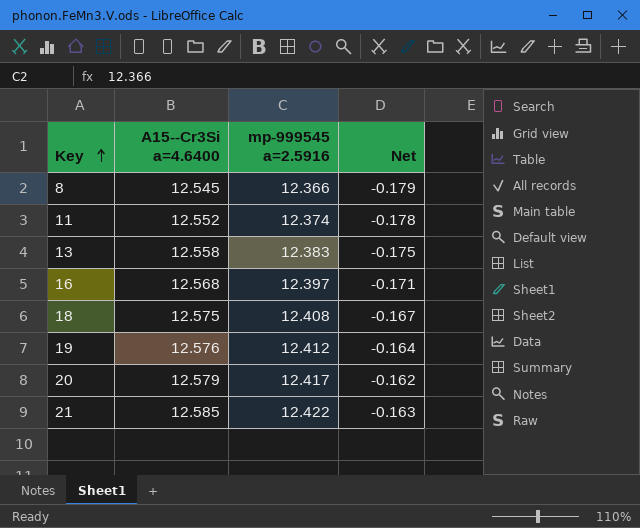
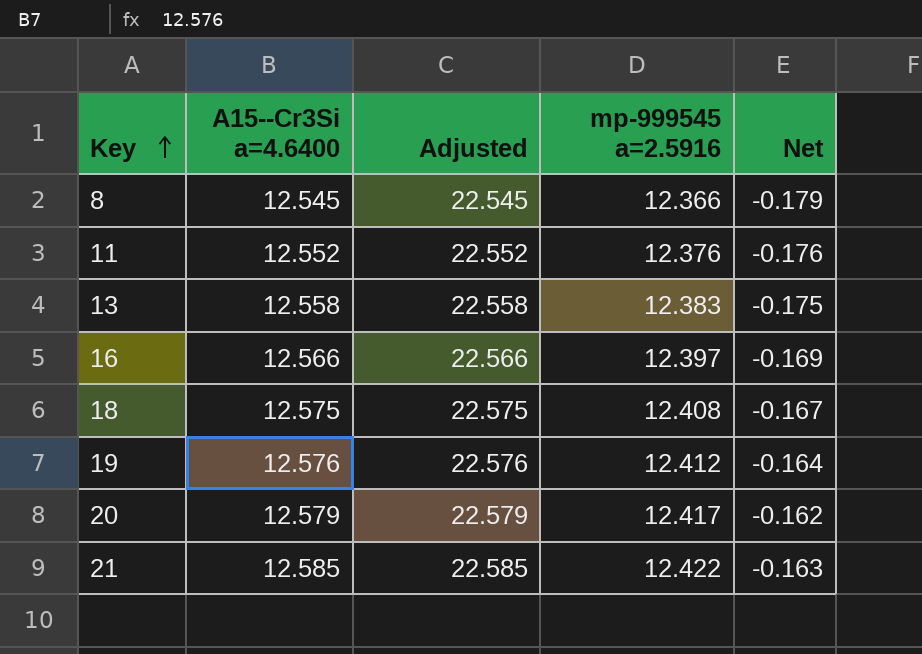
column Adjusted | formula: none -> [A15--Cr3Si a=4.6400] + 10
11 | mp-999545 a=2.5916: 12.374 -> 12.376
11 | Net: -0.178 -> -0.176
16 | A15--Cr3Si a=4.6400: 12.568 -> 12.566
16 | Net: -0.171 -> -0.169

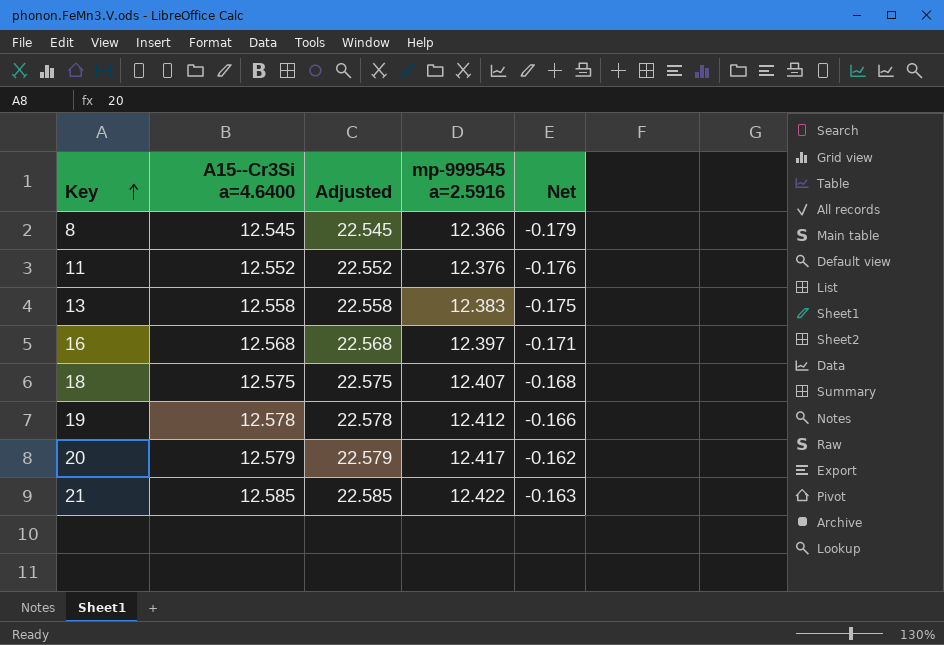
16 | A15--Cr3Si a=4.6400: 12.566 -> 12.568
16 | Adjusted: 22.566 -> 22.568
16 | Net: -0.169 -> -0.171
18 | mp-999545 a=2.5916: 12.408 -> 12.407
18 | Net: -0.167 -> -0.168
19 | A15--Cr3Si a=4.6400: 12.576 -> 12.578
19 | Adjusted: 22.576 -> 22.578
19 | Net: -0.164 -> -0.166

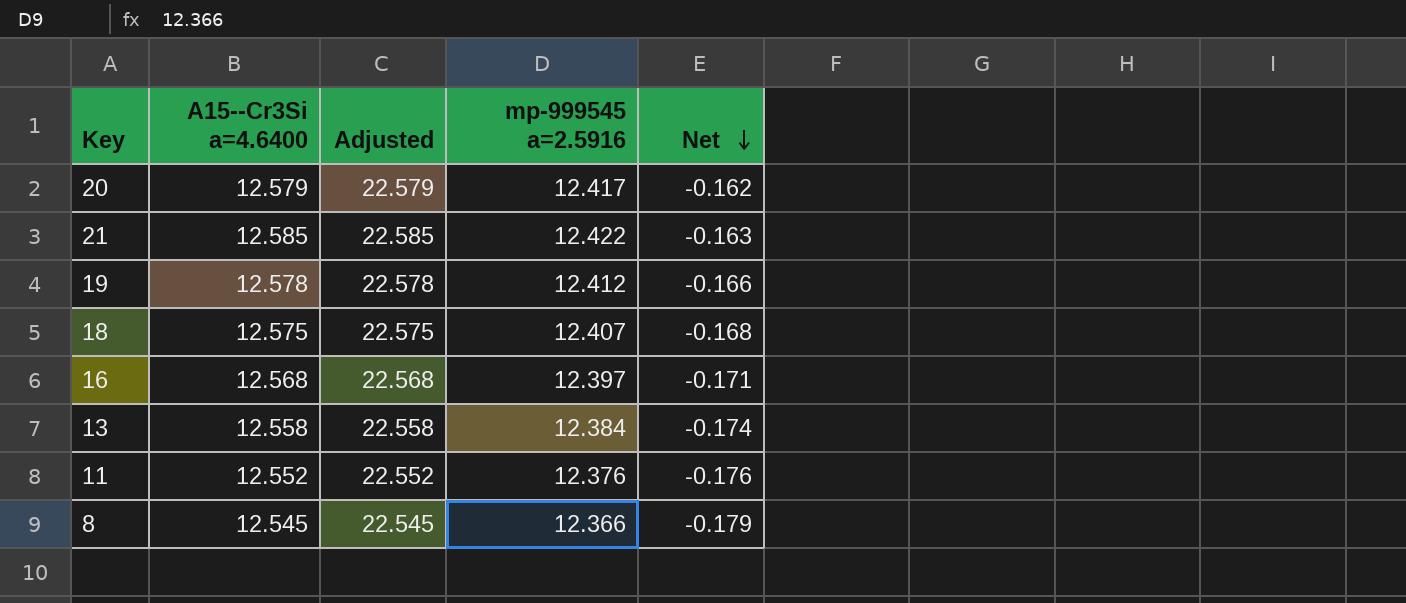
row order: Key ascending -> Net descending
13 | mp-999545 a=2.5916: 12.383 -> 12.384
13 | Net: -0.175 -> -0.174

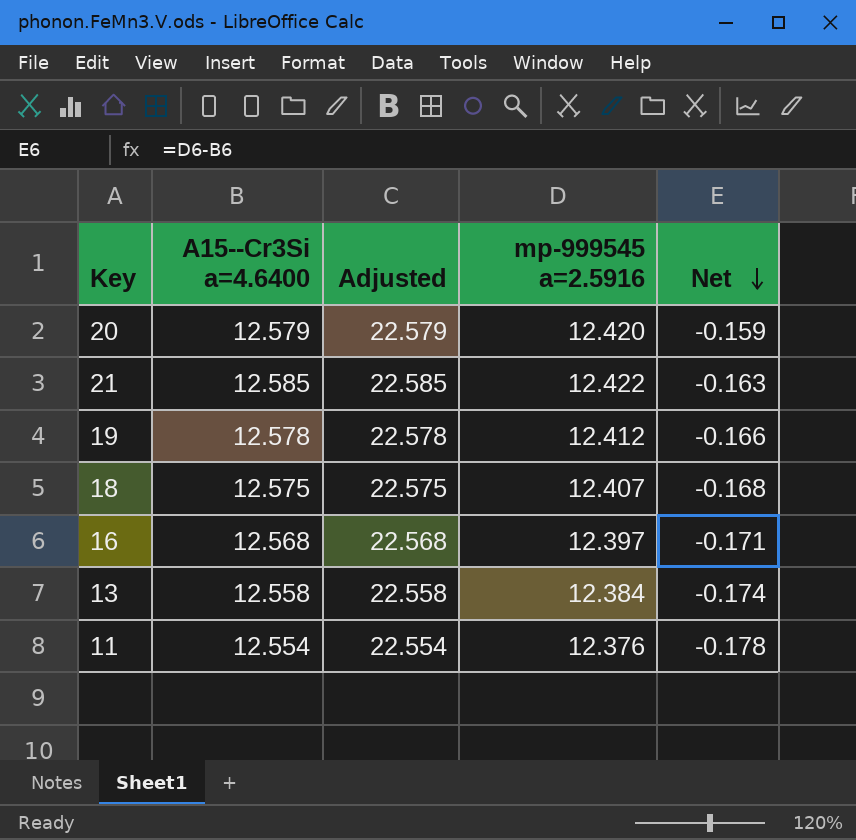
row 8: 12.545 | 22.545 | 12.366 | -0.179 -> none
20 | mp-999545 a=2.5916: 12.417 -> 12.420
20 | Net: -0.162 -> -0.159
11 | A15--Cr3Si a=4.6400: 12.552 -> 12.554
11 | Adjusted: 22.552 -> 22.554
11 | Net: -0.176 -> -0.178

